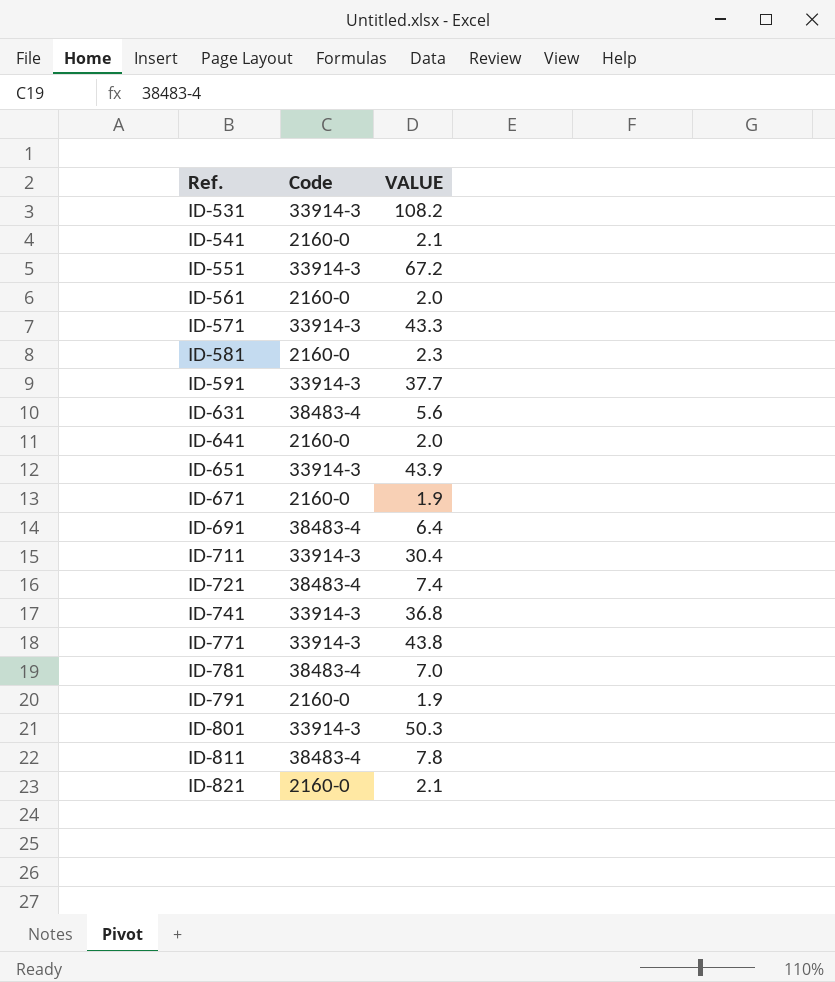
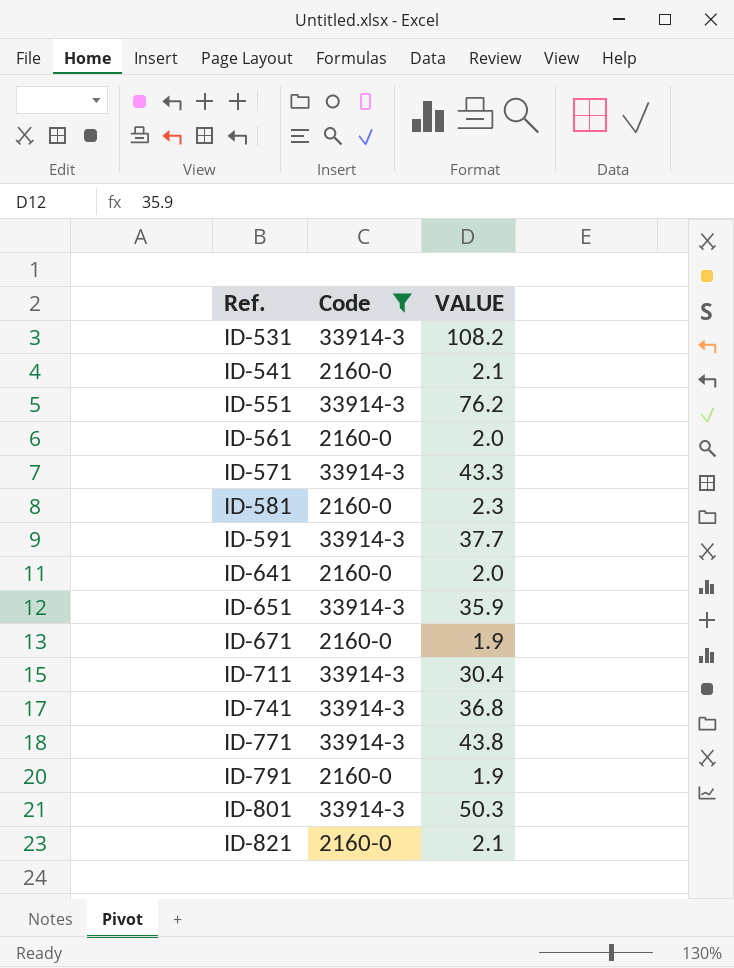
filter: none -> Code != 38483-4
ID-551 | VALUE: 67.2 -> 76.2
ID-651 | VALUE: 43.9 -> 35.9

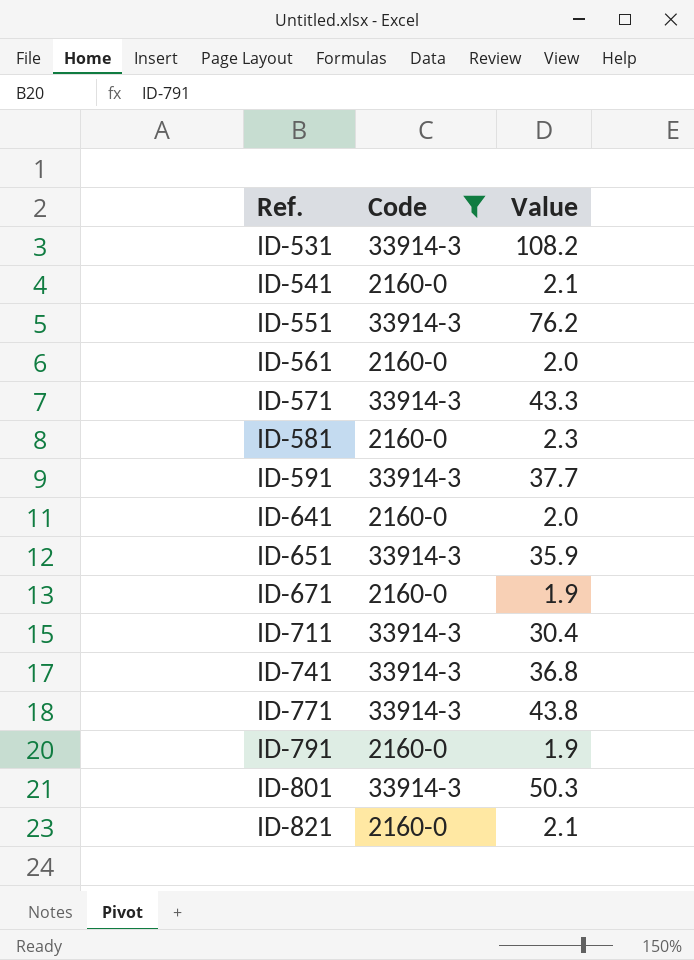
column name: VALUE -> Value

